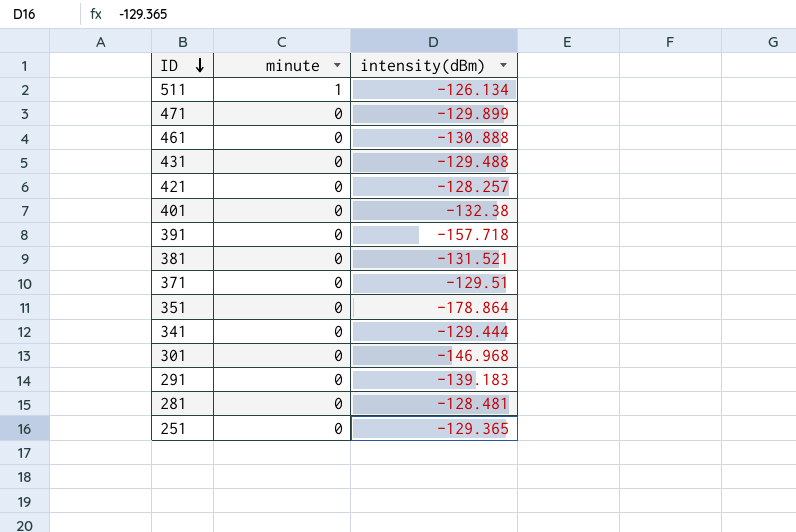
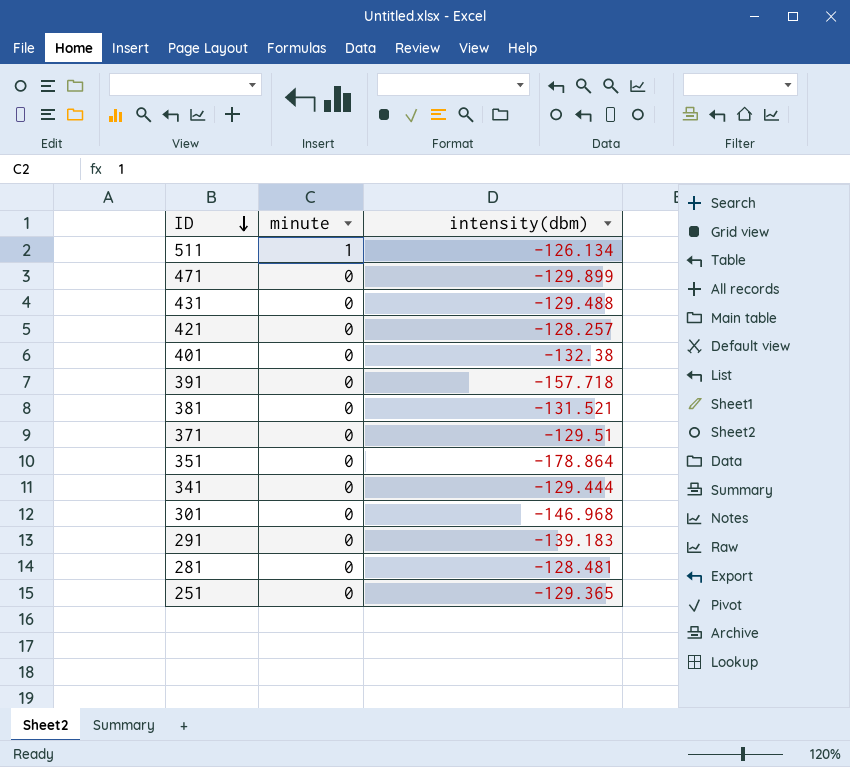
column name: intensity(dBm) -> intensity(dbm)
row 461: 0 | -130.888 -> none

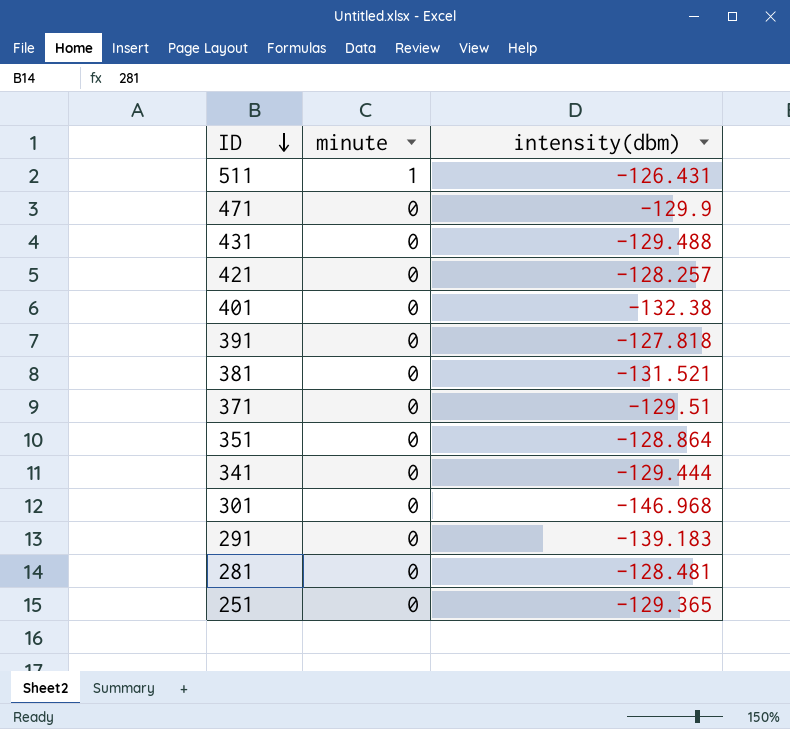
511 | intensity(dbm): -126.134 -> -126.431
471 | intensity(dbm): -129.899 -> -129.9
391 | intensity(dbm): -157.718 -> -127.818
351 | intensity(dbm): -178.864 -> -128.864

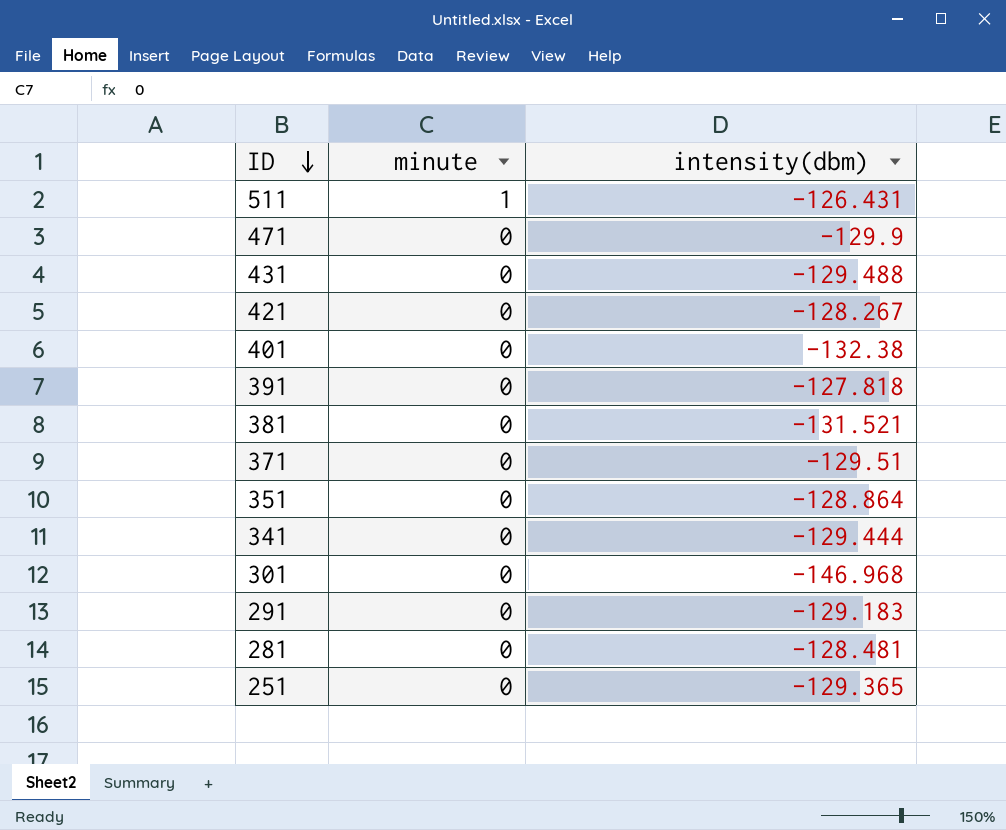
421 | intensity(dbm): -128.257 -> -128.267
291 | intensity(dbm): -139.183 -> -129.183

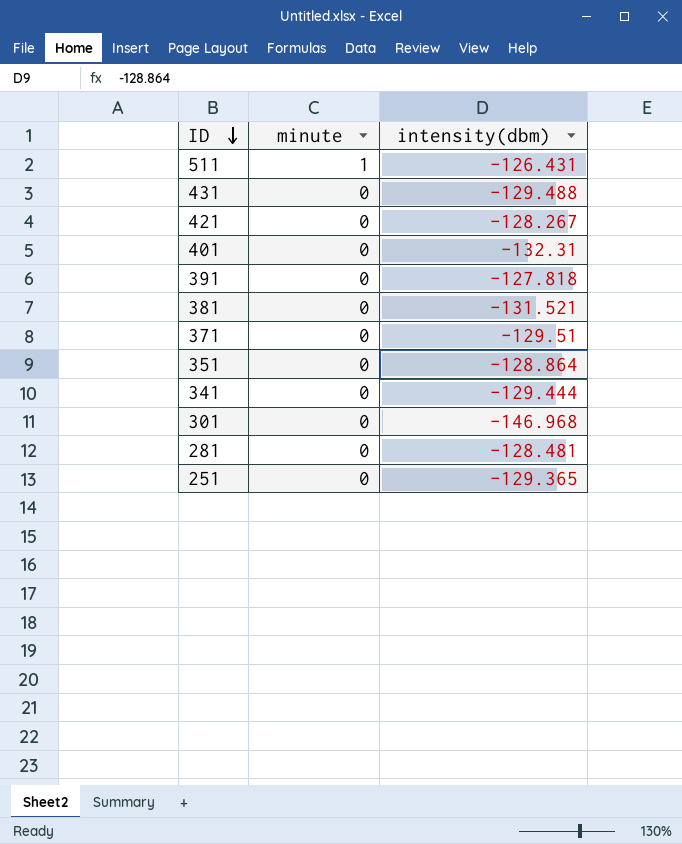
row 471: 0 | -129.9 -> none
row 291: 0 | -129.183 -> none
401 | intensity(dbm): -132.38 -> -132.31

